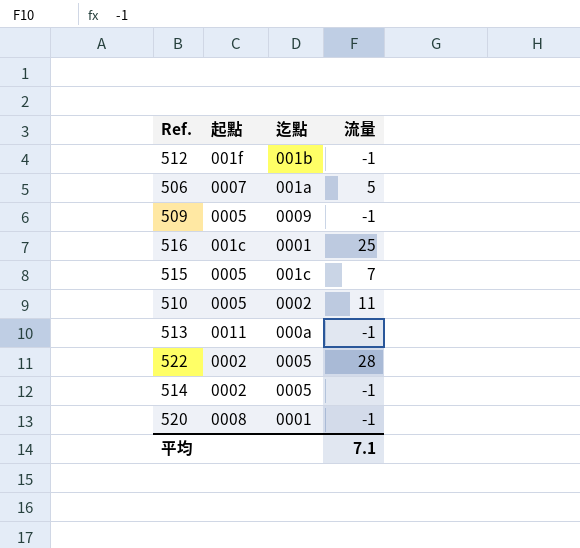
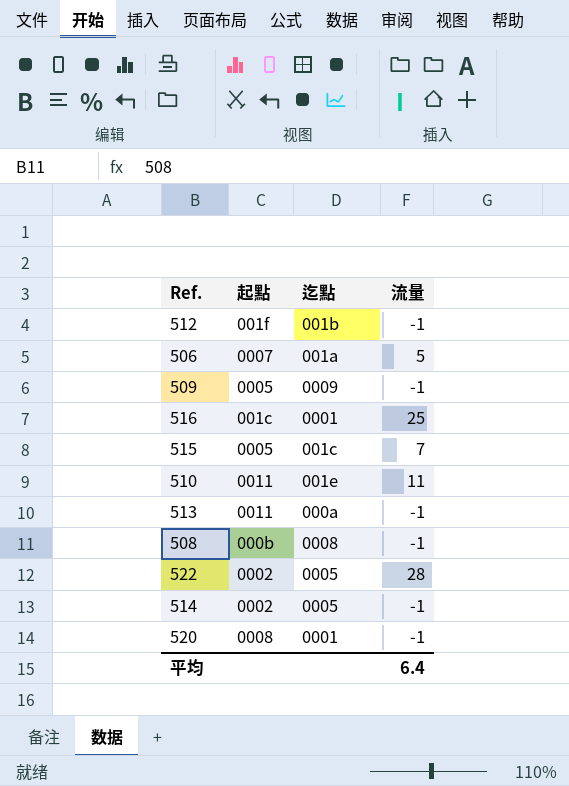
510 | 起點: 0005 -> 0011
510 | 迄點: 0002 -> 001e
row 508: none -> 000b | 0008 | -1
平均 | 流量: 7.1 -> 6.4

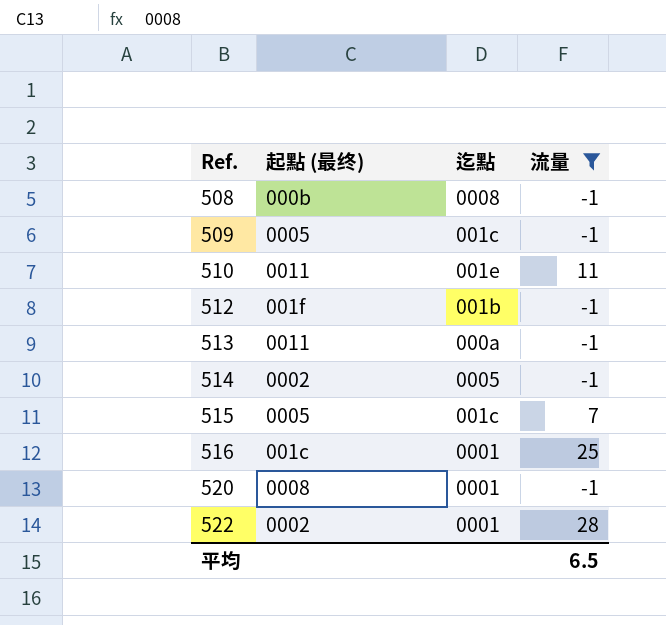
filter: none -> 流量 != 5
row order: none -> Ref. ascending
column name: 起點 -> 起點 (最终)
509 | 迄點: 0009 -> 001c
522 | 迄點: 0005 -> 0001
平均 | 流量: 6.4 -> 6.5

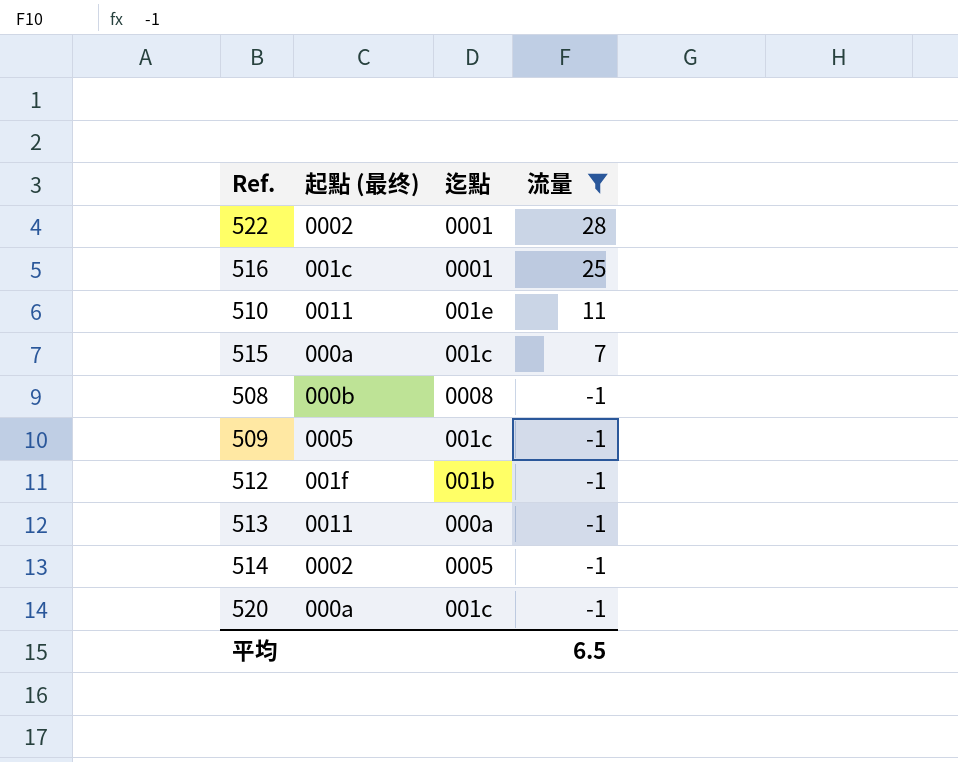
row order: Ref. ascending -> 流量 descending
515 | 起點 (最终): 0005 -> 000a
520 | 起點 (最终): 0008 -> 000a
520 | 迄點: 0001 -> 001c

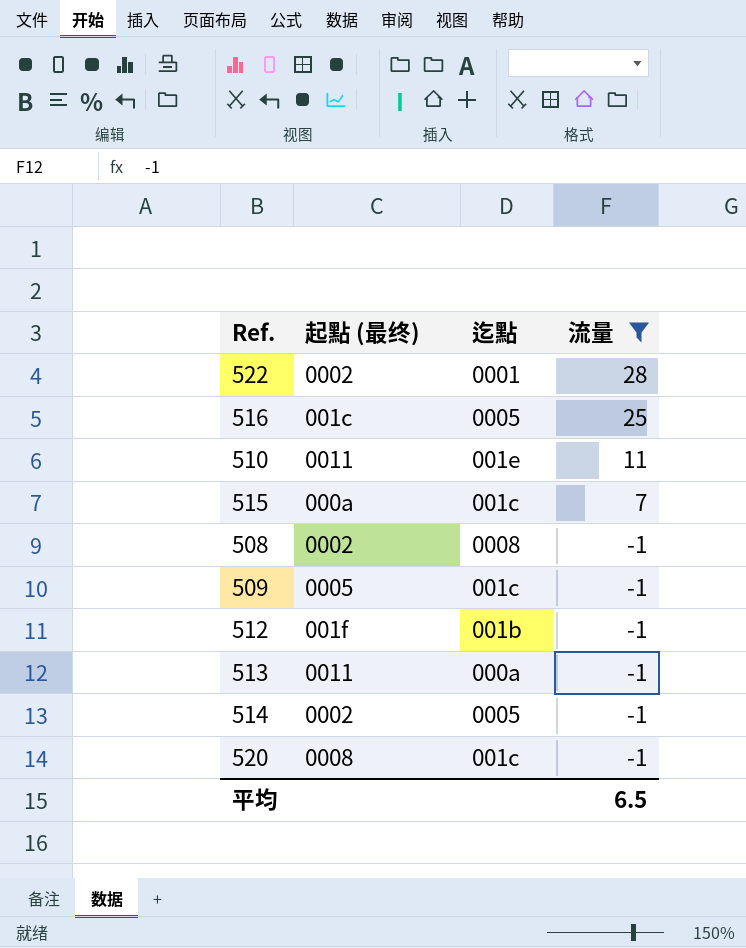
516 | 迄點: 0001 -> 0005
508 | 起點 (最终): 000b -> 0002
520 | 起點 (最终): 000a -> 0008

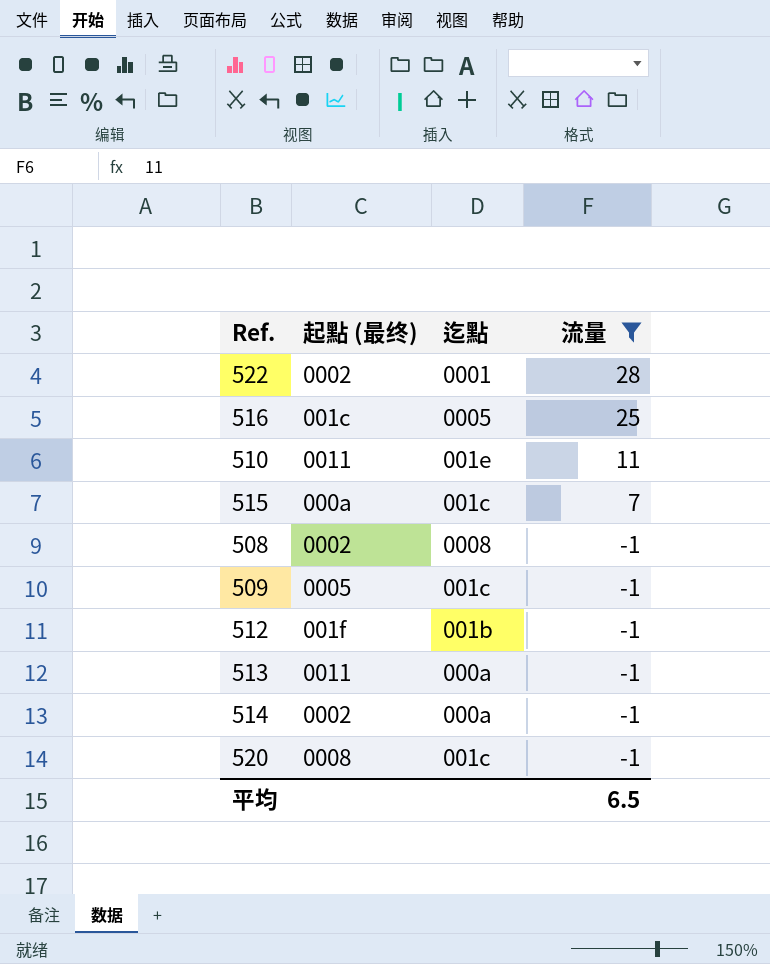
514 | 迄點: 0005 -> 000a

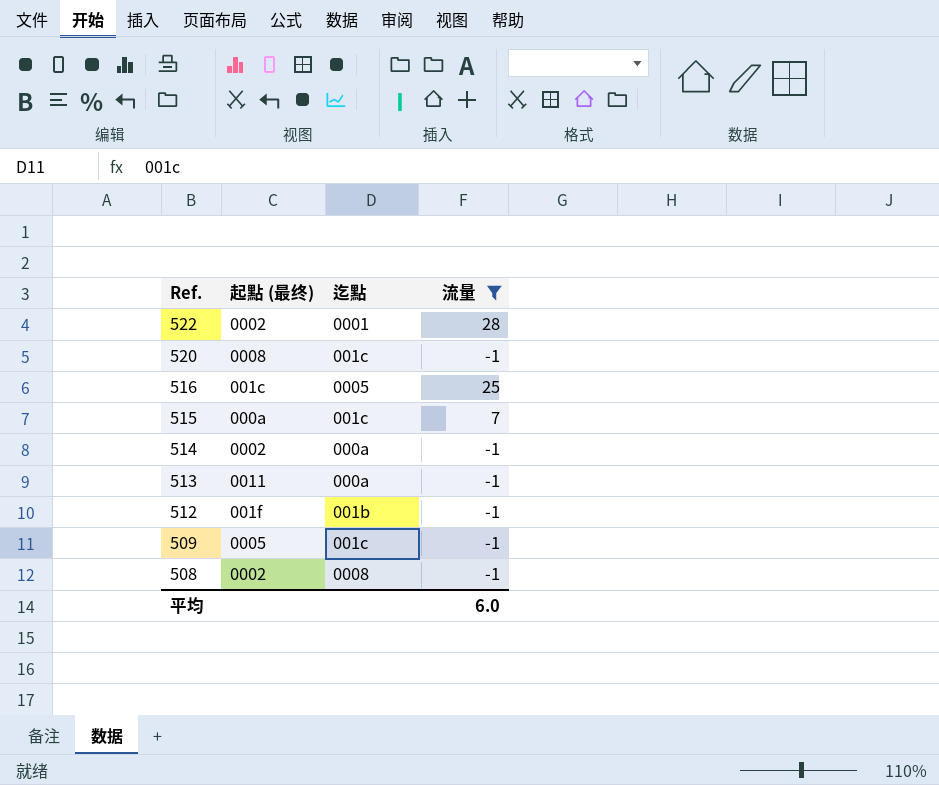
row order: 流量 descending -> Ref. descending
row 510: 0011 | 001e | 11 -> none
平均 | 流量: 6.5 -> 6.0

